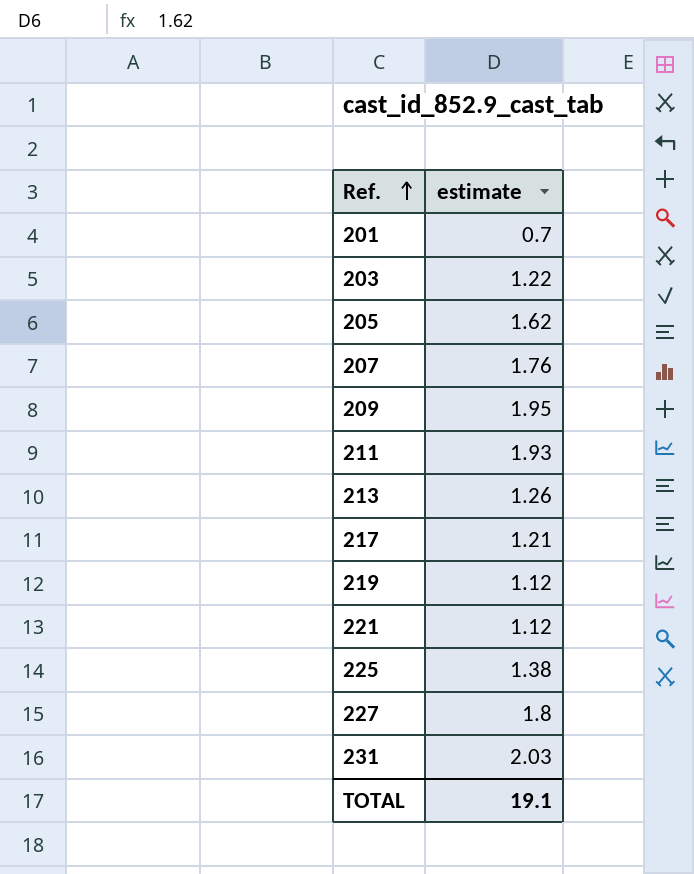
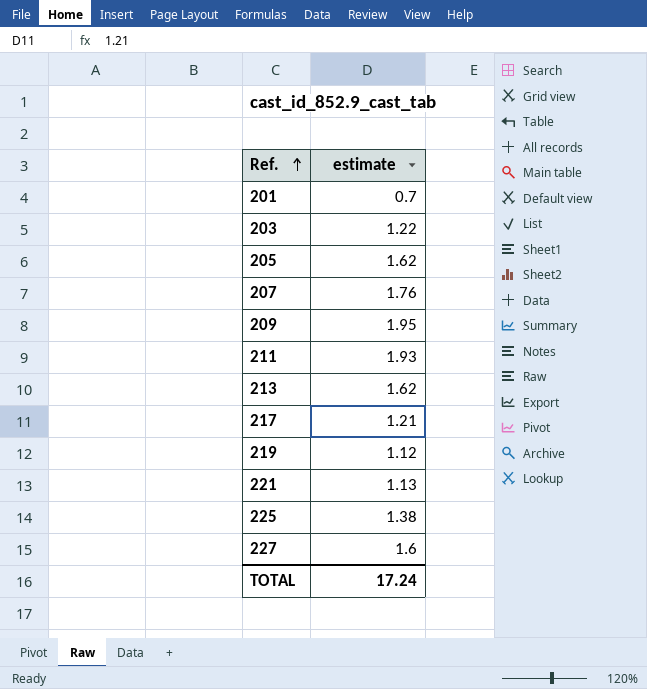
row 231: 2.03 -> none
213 | estimate: 1.26 -> 1.62
221 | estimate: 1.12 -> 1.13
227 | estimate: 1.8 -> 1.6
TOTAL | estimate: 19.1 -> 17.24

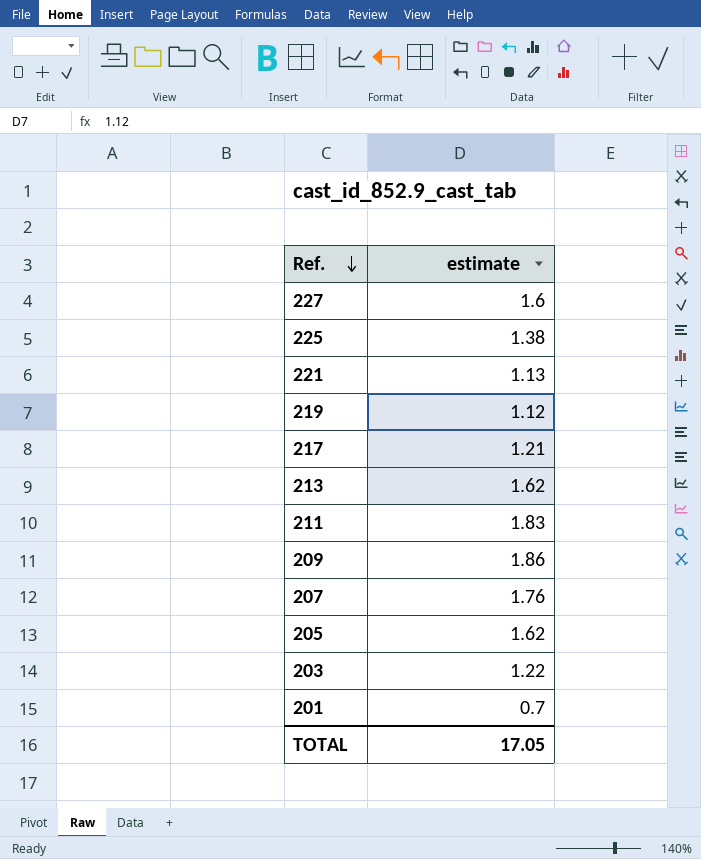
row order: Ref. ascending -> Ref. descending
211 | estimate: 1.93 -> 1.83
209 | estimate: 1.95 -> 1.86
TOTAL | estimate: 17.24 -> 17.05

